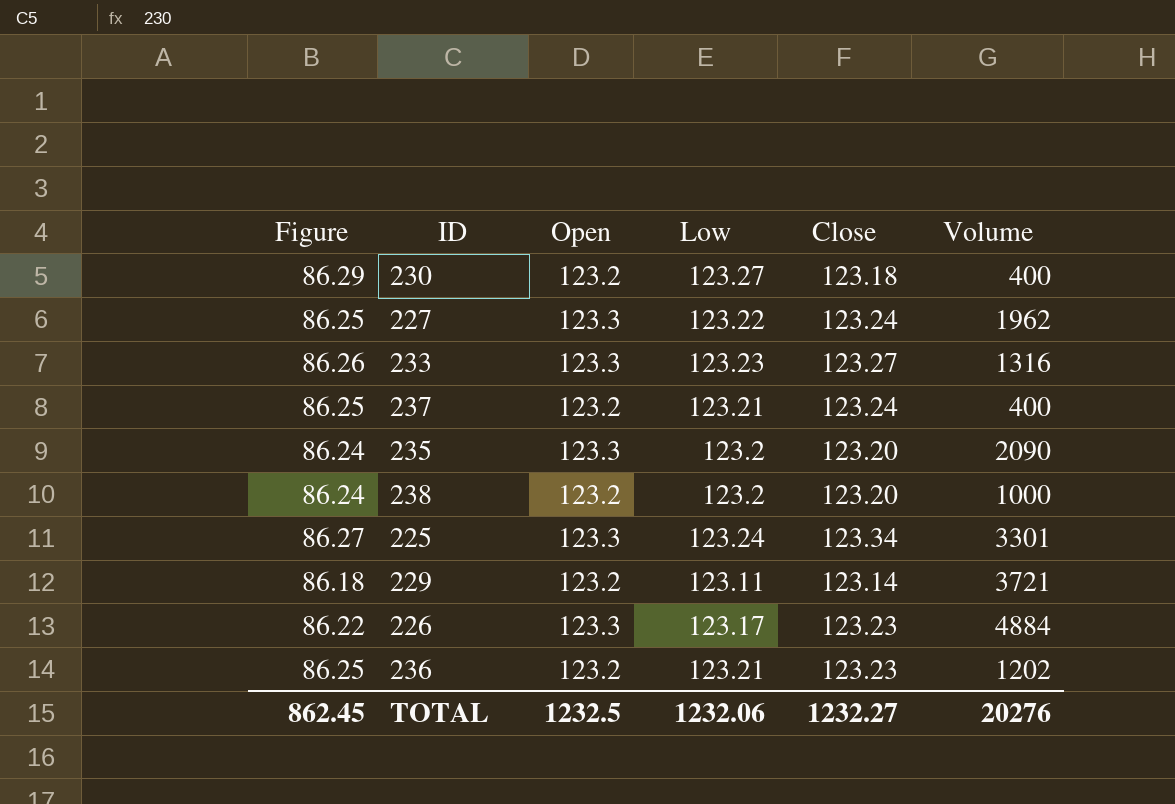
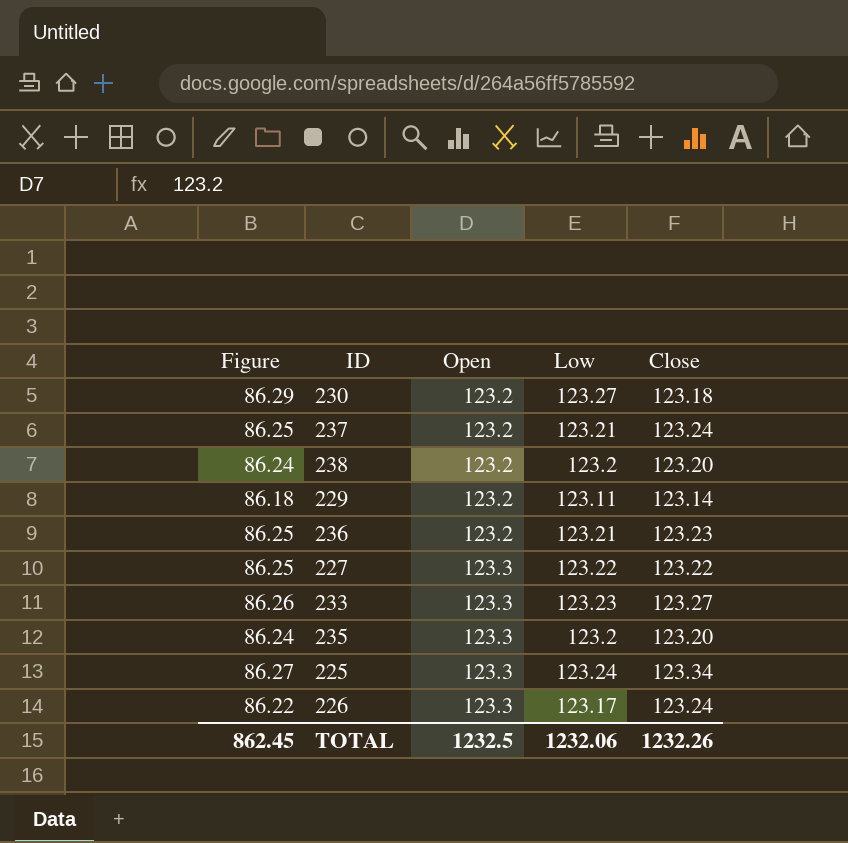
row order: none -> Open ascending
column Volume | position: 6 -> none
227 | Close: 123.24 -> 123.22
226 | Close: 123.23 -> 123.24
TOTAL | Close: 1232.27 -> 1232.26

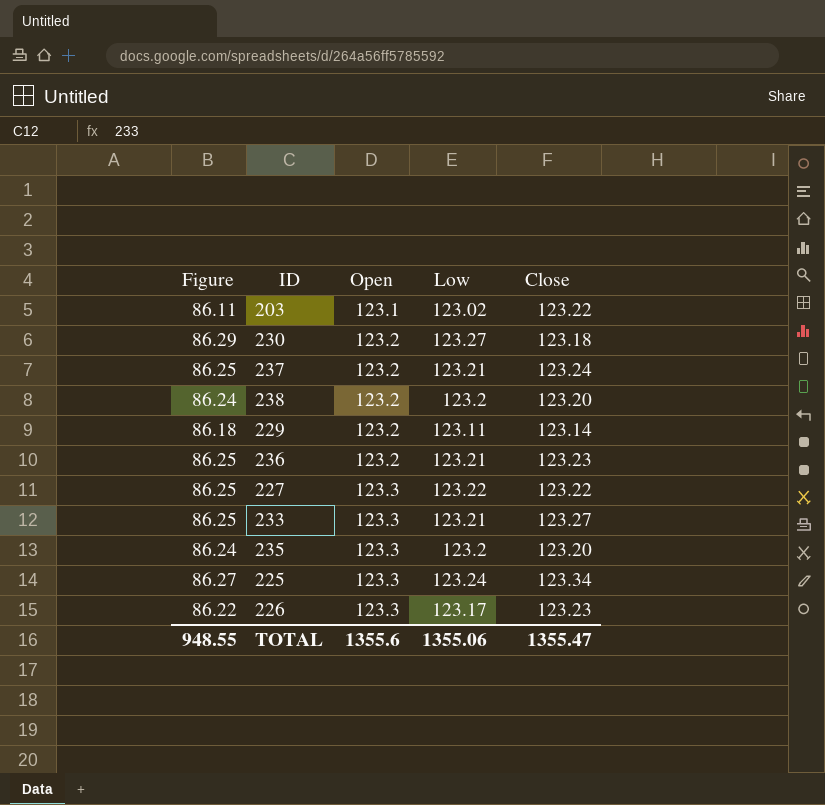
row 203: none -> 86.11 | 123.1 | 123.02 | 123.22
233 | Figure: 86.26 -> 86.25
233 | Low: 123.23 -> 123.21
226 | Close: 123.24 -> 123.23
TOTAL | Figure: 862.45 -> 948.55
TOTAL | Open: 1232.5 -> 1355.6
TOTAL | Low: 1232.06 -> 1355.06
TOTAL | Close: 1232.26 -> 1355.47

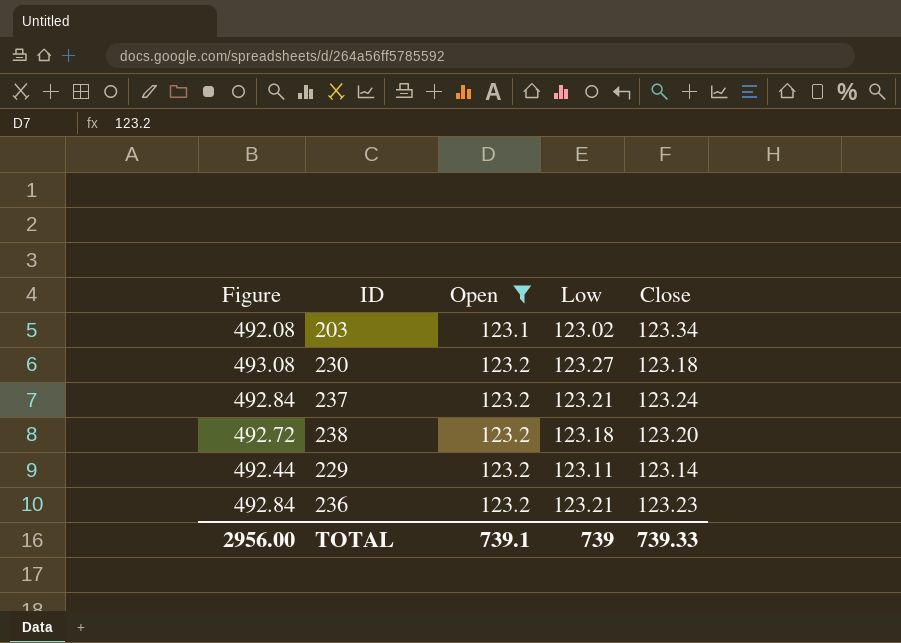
filter: none -> Open != 123.3
column Figure | formula: [Low] * 0.7 -> [Low] * 4
203 | Close: 123.22 -> 123.34
238 | Low: 123.2 -> 123.18
TOTAL | Figure: 948.55 -> 2956.00
TOTAL | Open: 1355.6 -> 739.1
TOTAL | Low: 1355.06 -> 739
TOTAL | Close: 1355.47 -> 739.33

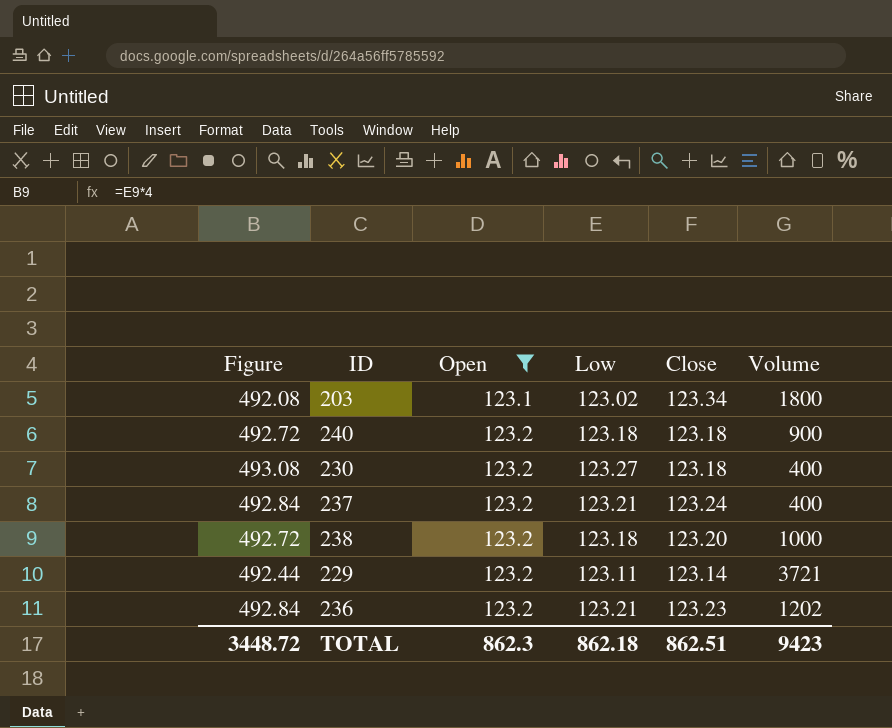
column Volume | position: none -> 6
row 240: none -> 492.72 | 123.2 | 123.18 | 123.18 | 900
TOTAL | Figure: 2956.00 -> 3448.72
TOTAL | Open: 739.1 -> 862.3
TOTAL | Low: 739 -> 862.18
TOTAL | Close: 739.33 -> 862.51

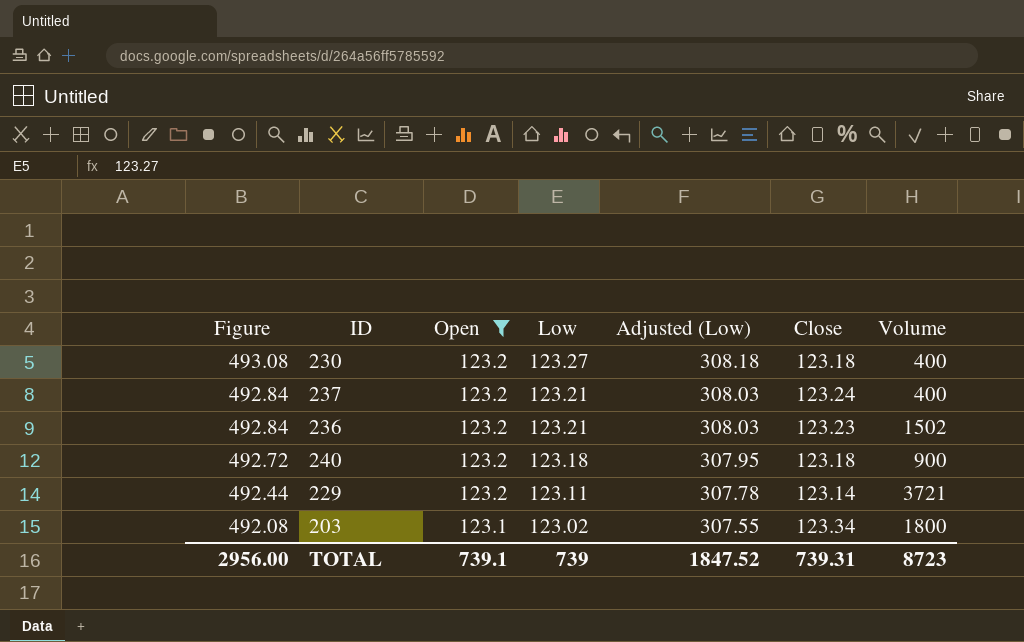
row order: Open ascending -> Figure descending
column Adjusted (Low) | formula: none -> [Low] * 2.5
row 238: 492.72 | 123.2 | 123.18 | 123.20 | 1000 -> none
236 | Volume: 1202 -> 1502
TOTAL | Figure: 3448.72 -> 2956.00
TOTAL | Open: 862.3 -> 739.1
TOTAL | Low: 862.18 -> 739
TOTAL | Close: 862.51 -> 739.31
TOTAL | Volume: 9423 -> 8723

